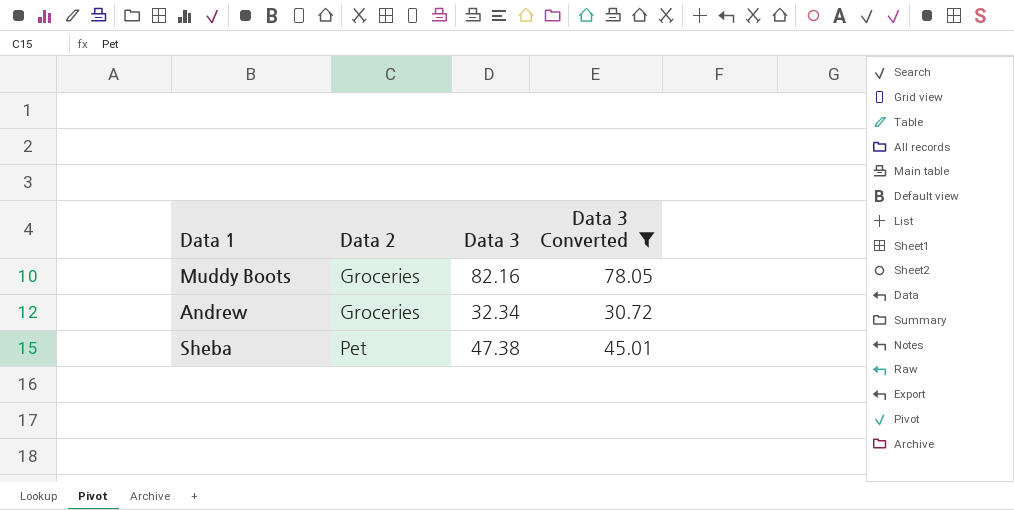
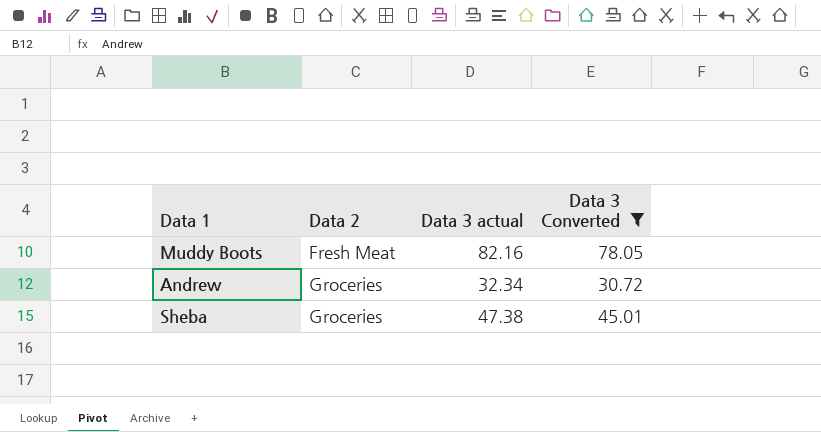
column name: Data 3 -> Data 3 actual
Muddy Boots | Data 2: Groceries -> Fresh Meat
Sheba | Data 2: Pet -> Groceries

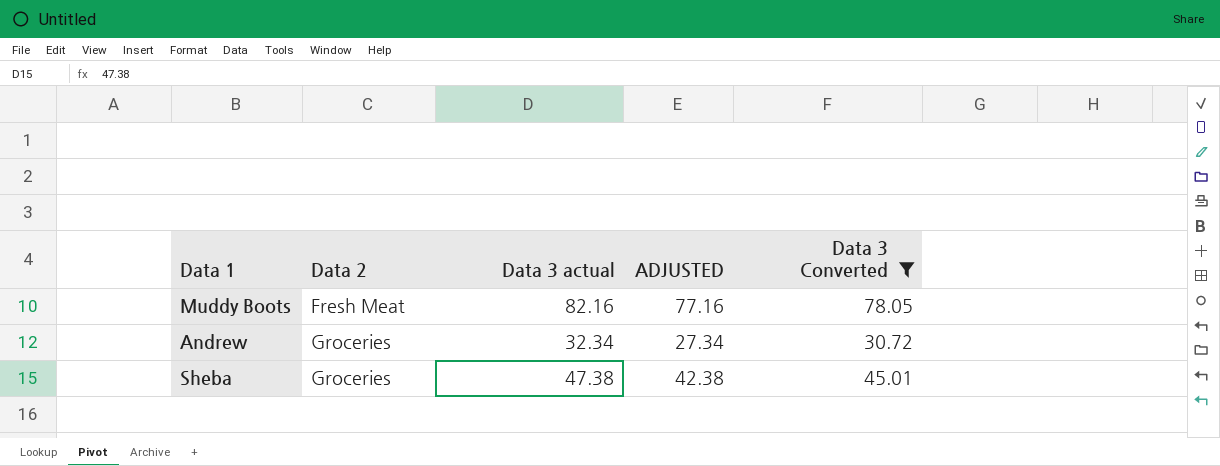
column ADJUSTED | formula: none -> [Data 3 actual] - 5

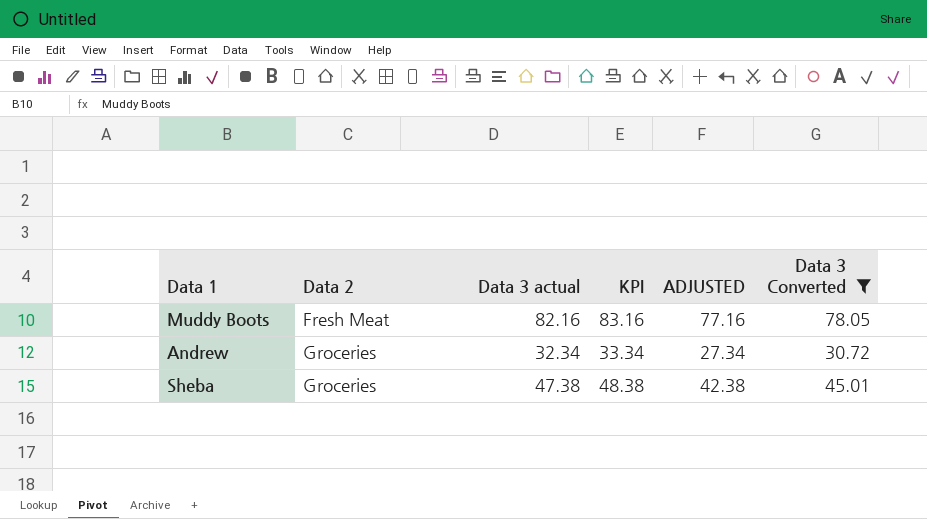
column KPI | formula: none -> [Data 3 actual] + 1

